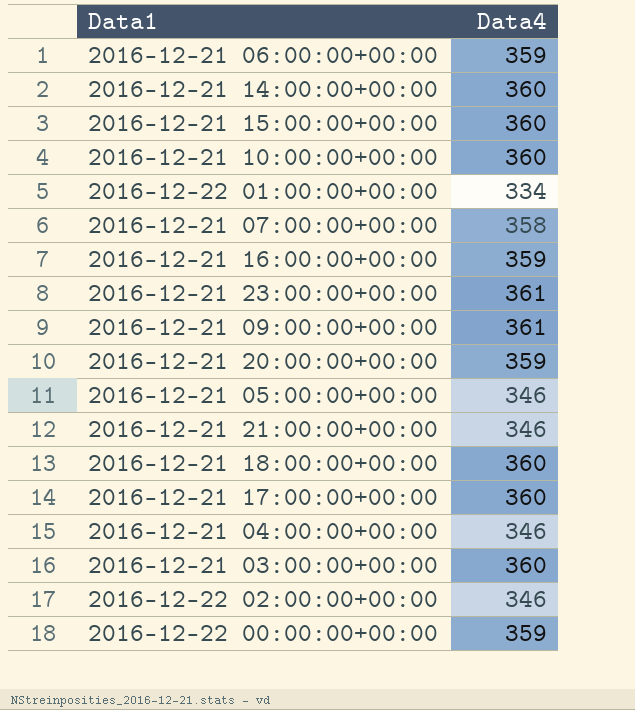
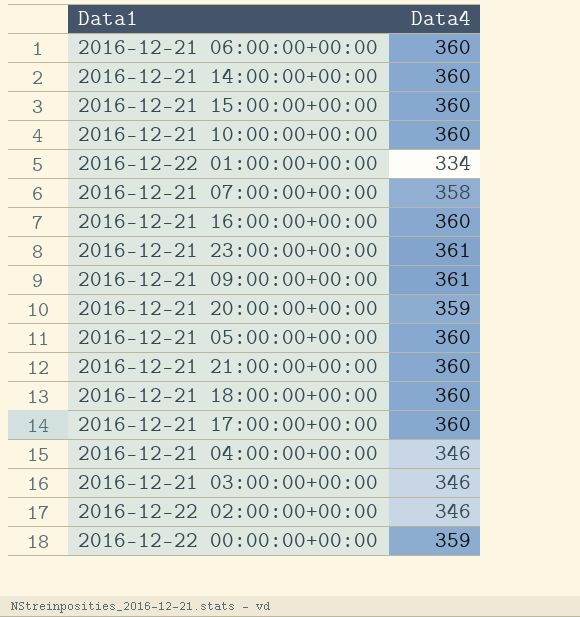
2016-12-21 06:00:00+00:00 | Data4: 359 -> 360
2016-12-21 16:00:00+00:00 | Data4: 359 -> 360
2016-12-21 05:00:00+00:00 | Data4: 346 -> 360
2016-12-21 21:00:00+00:00 | Data4: 346 -> 360
2016-12-21 03:00:00+00:00 | Data4: 360 -> 346

